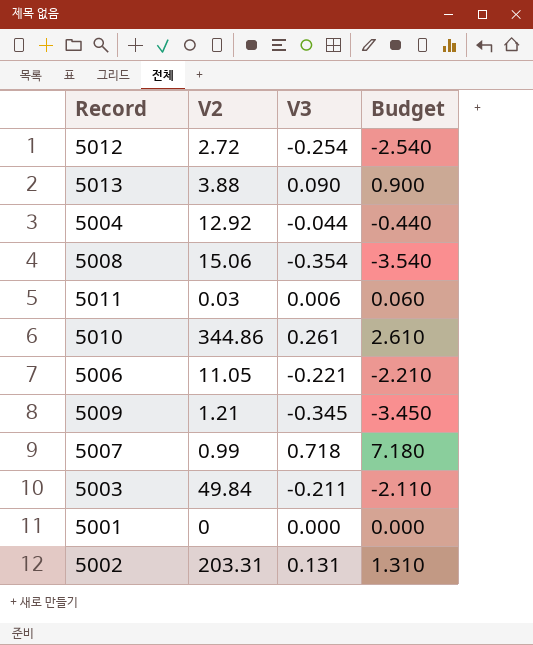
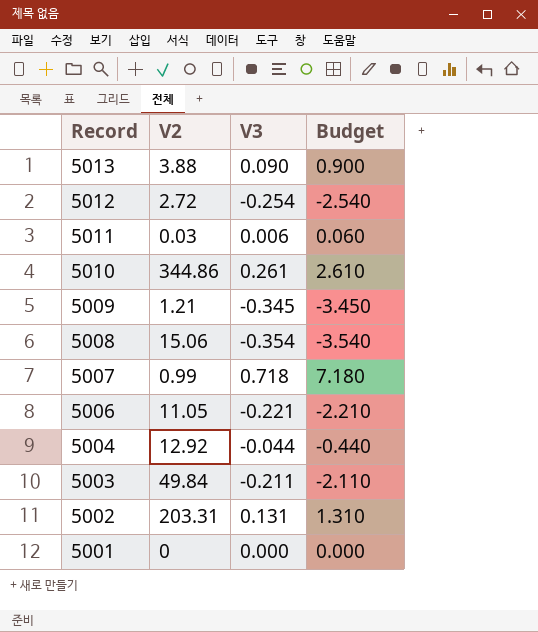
row order: none -> Record descending

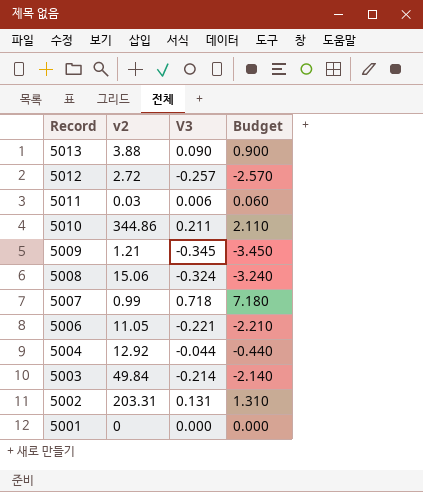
column name: V2 -> v2
5012 | V3: -0.254 -> -0.257
5012 | Budget: -2.540 -> -2.570
5010 | V3: 0.261 -> 0.211
5010 | Budget: 2.610 -> 2.110
5008 | V3: -0.354 -> -0.324
5008 | Budget: -3.540 -> -3.240
5003 | V3: -0.211 -> -0.214
5003 | Budget: -2.110 -> -2.140

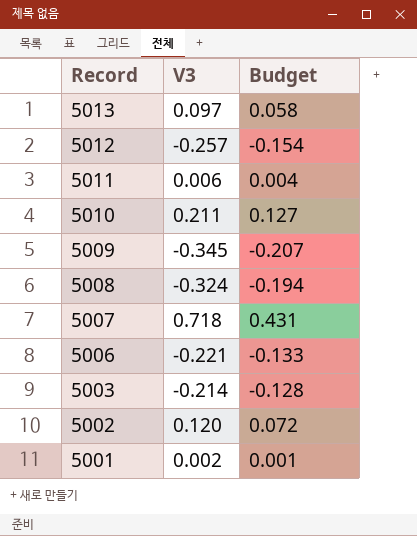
column v2 | position: 2 -> none
column Budget | formula: [V3] * 10 -> [V3] * 0.6
row 5004: 12.92 | -0.044 | -0.440 -> none
5013 | V3: 0.090 -> 0.097
5002 | V3: 0.131 -> 0.120
5001 | V3: 0.000 -> 0.002

